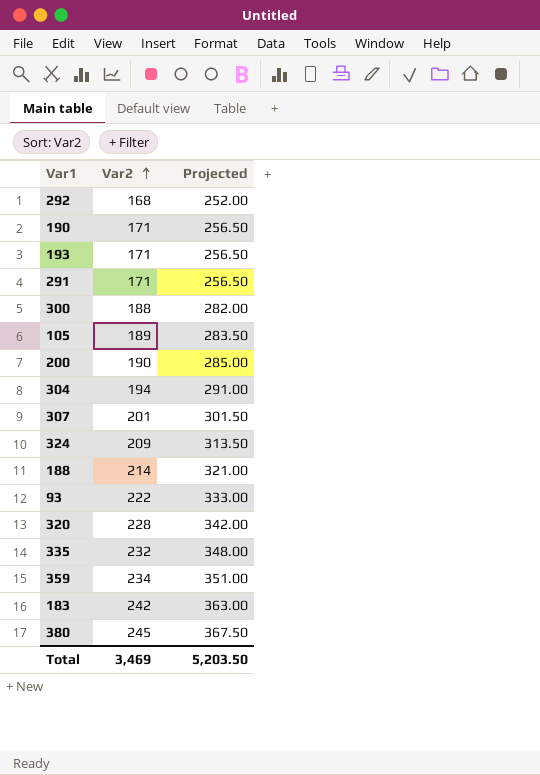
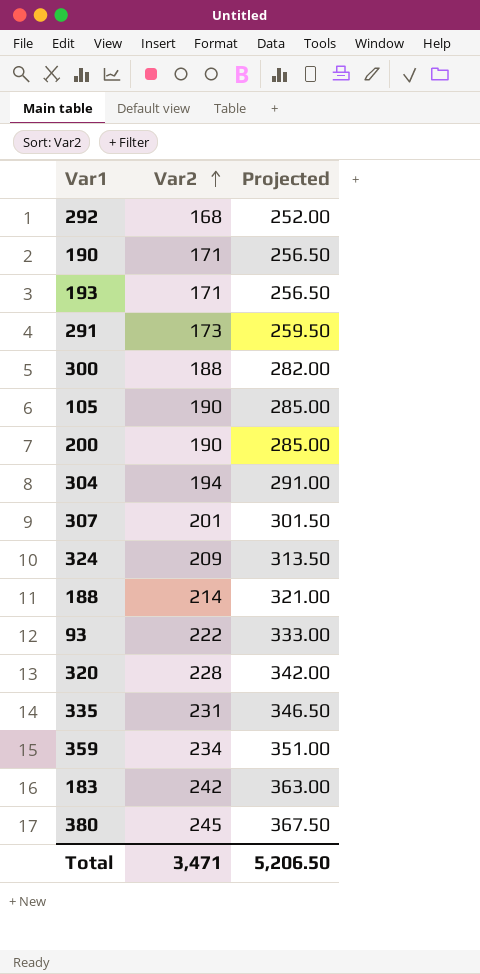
291 | Var2: 171 -> 173
291 | Projected: 256.50 -> 259.50
105 | Var2: 189 -> 190
105 | Projected: 283.50 -> 285.00
335 | Var2: 232 -> 231
335 | Projected: 348.00 -> 346.50
Total | Var2: 3,469 -> 3,471
Total | Projected: 5,203.50 -> 5,206.50

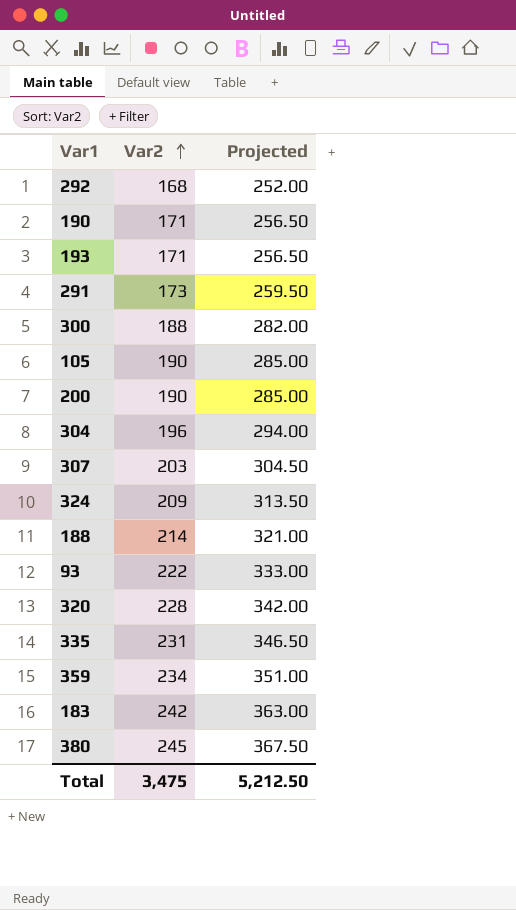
304 | Var2: 194 -> 196
304 | Projected: 291.00 -> 294.00
307 | Var2: 201 -> 203
307 | Projected: 301.50 -> 304.50
Total | Var2: 3,471 -> 3,475
Total | Projected: 5,206.50 -> 5,212.50

